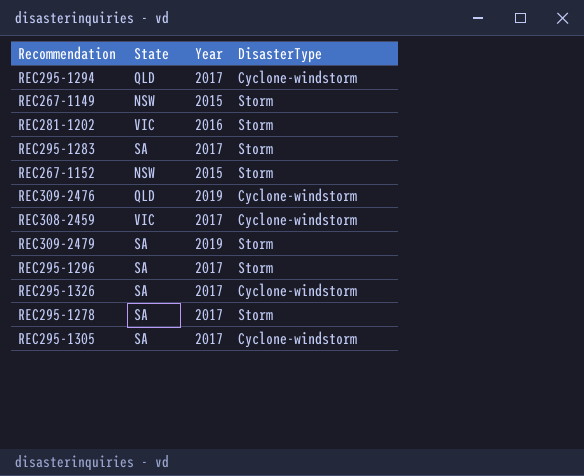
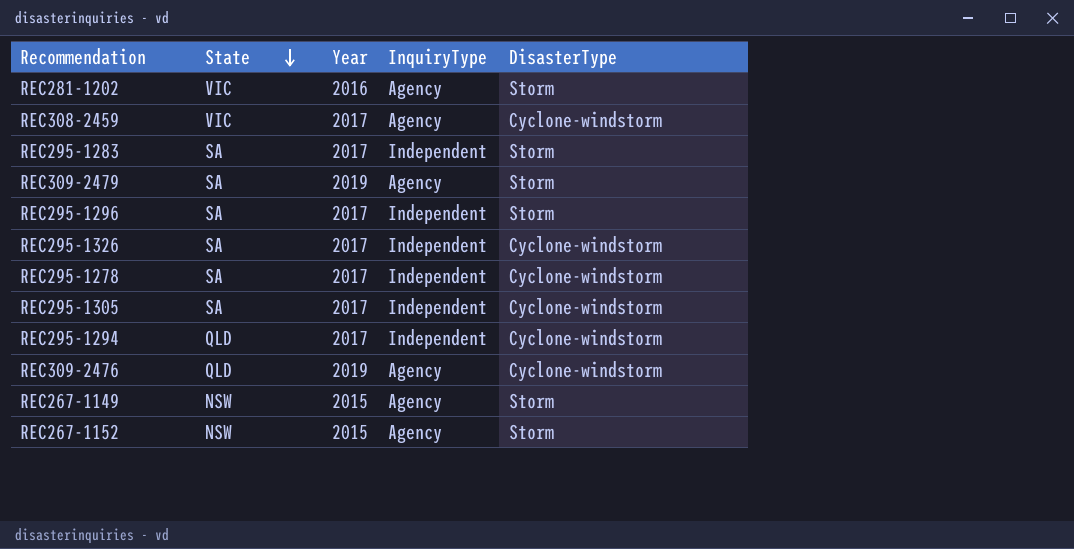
row order: none -> State descending
column InquiryType | position: none -> 4
REC295-1278 | DisasterType: Storm -> Cyclone-windstorm

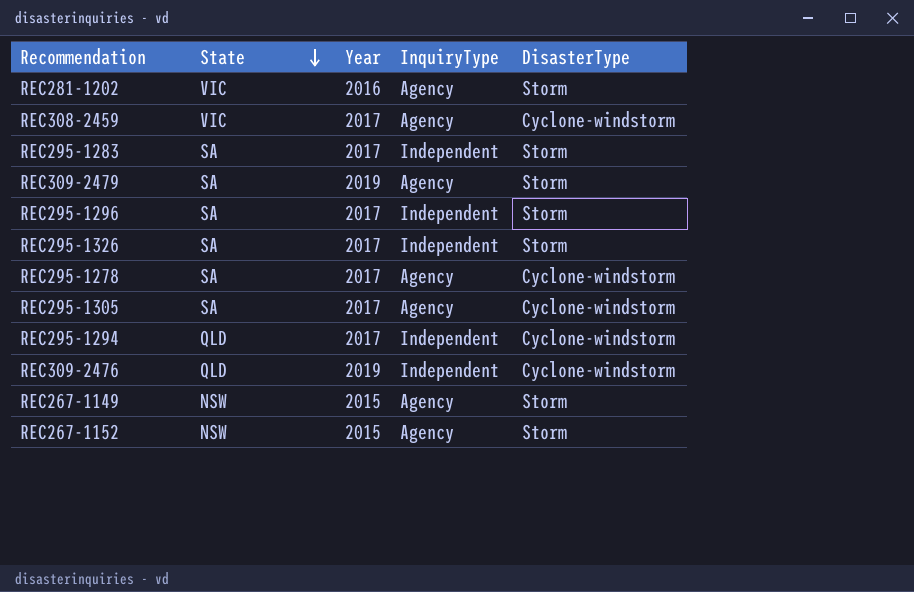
REC295-1326 | DisasterType: Cyclone-windstorm -> Storm
REC295-1278 | InquiryType: Independent -> Agency
REC295-1305 | InquiryType: Independent -> Agency
REC309-2476 | InquiryType: Agency -> Independent

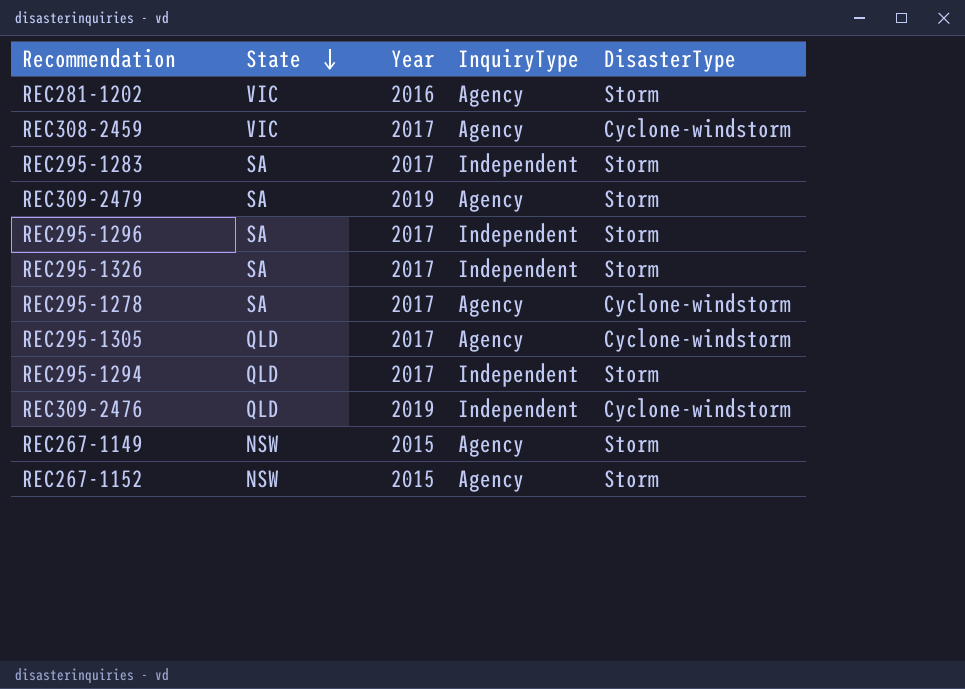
REC295-1305 | State: SA -> QLD
REC295-1294 | DisasterType: Cyclone-windstorm -> Storm

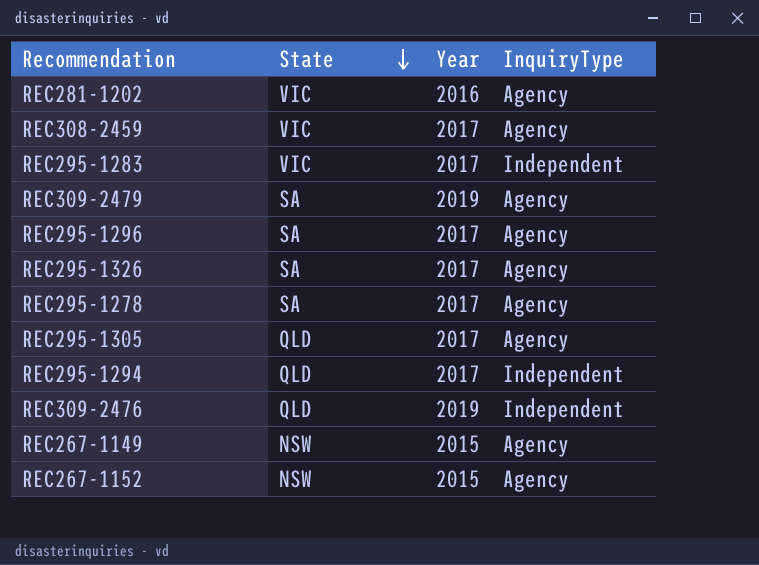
column DisasterType | position: 5 -> none
REC295-1283 | State: SA -> VIC
REC295-1296 | InquiryType: Independent -> Agency
REC295-1326 | InquiryType: Independent -> Agency

